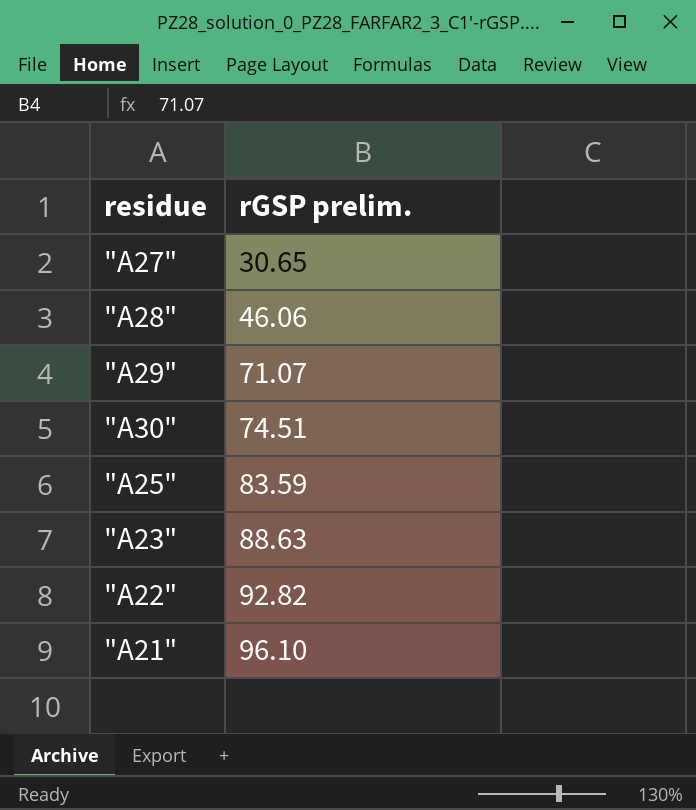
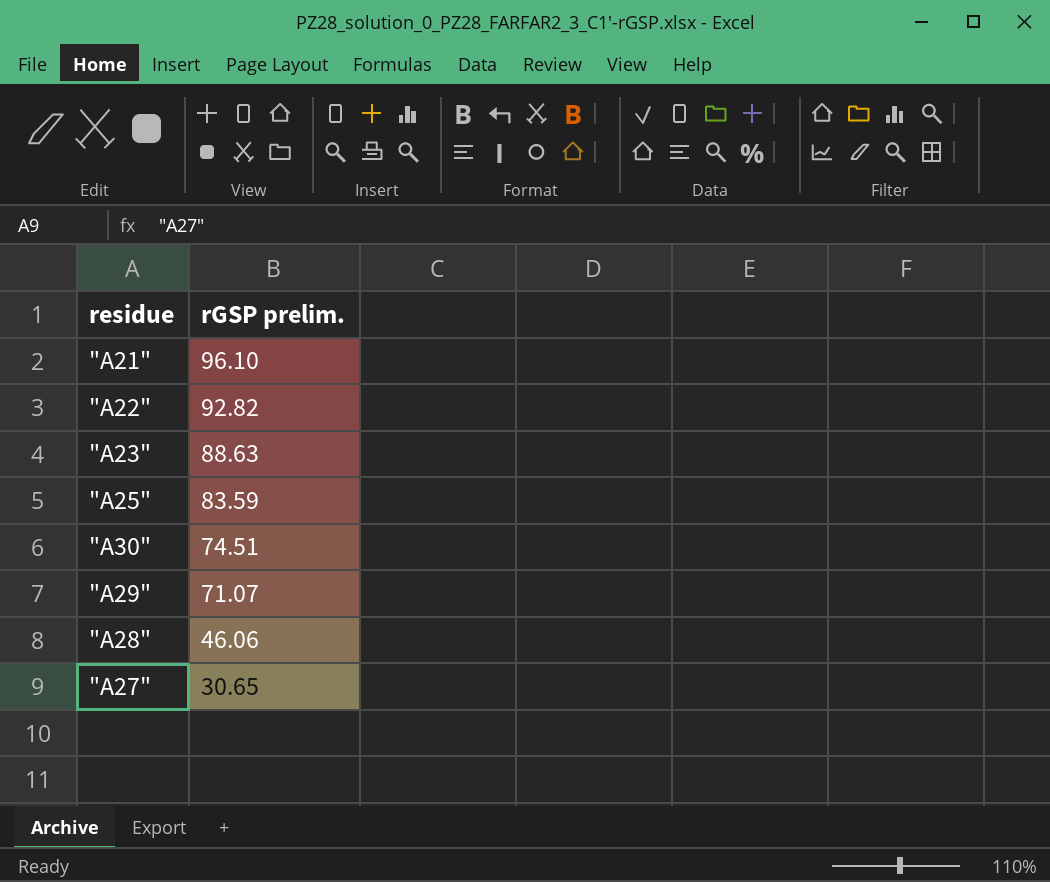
row order: rGSP prelim. ascending -> rGSP prelim. descending

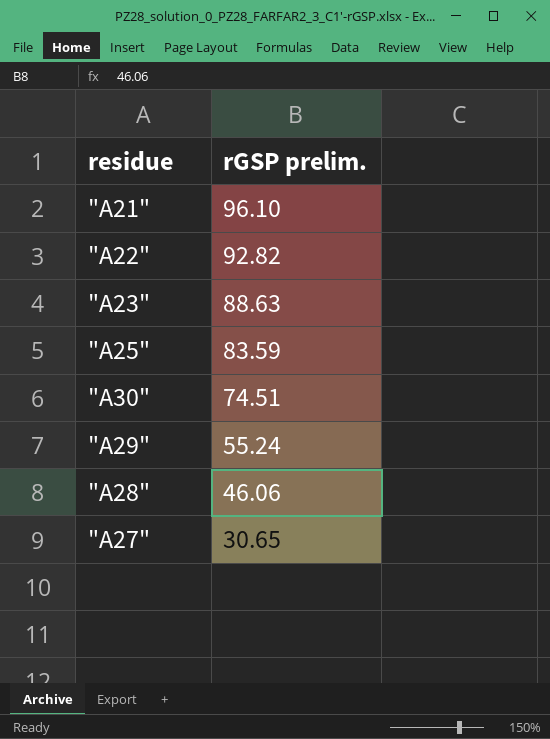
"A29" | rGSP prelim.: 71.07 -> 55.24

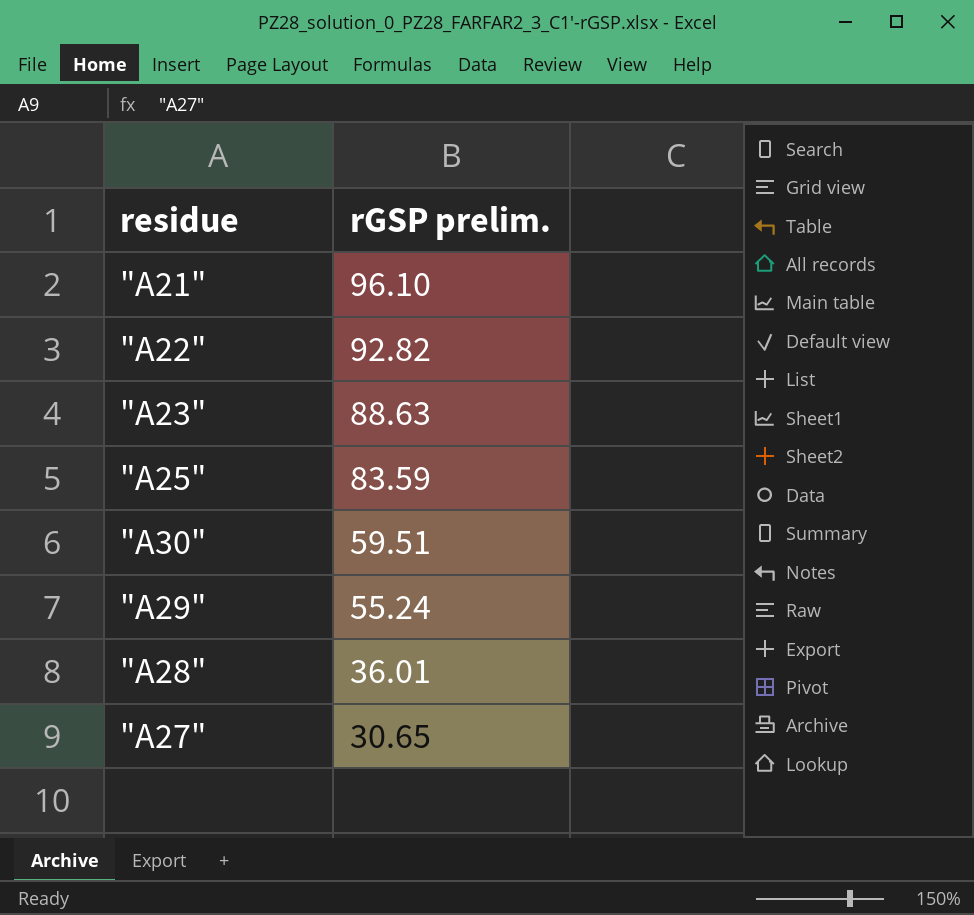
"A30" | rGSP prelim.: 74.51 -> 59.51
"A28" | rGSP prelim.: 46.06 -> 36.01

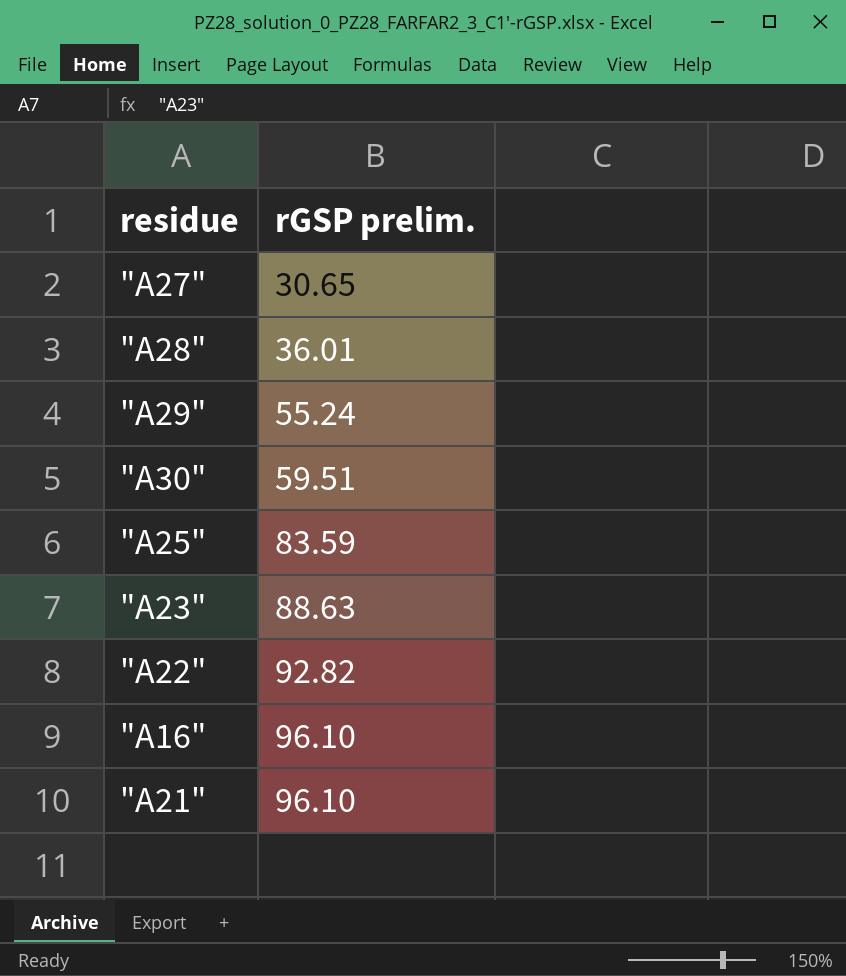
row order: rGSP prelim. descending -> rGSP prelim. ascending
row "A16": none -> 96.10

